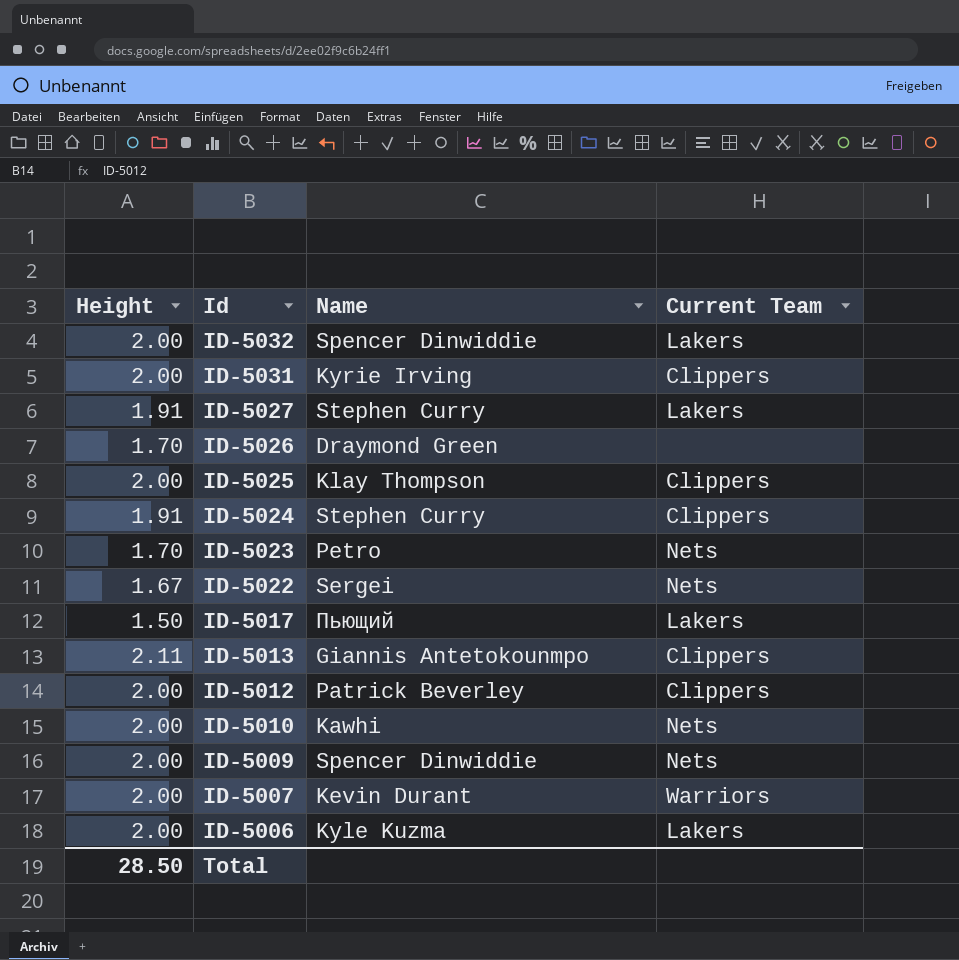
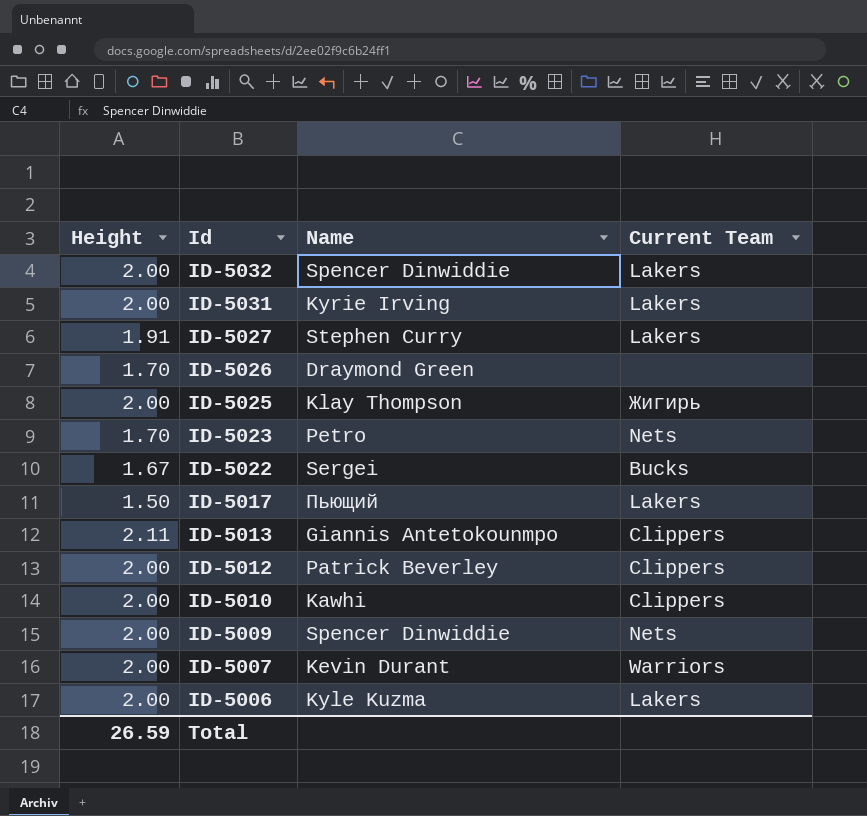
row ID-5024: 1.91 | Stephen Curry | Clippers -> none
ID-5031 | Current Team: Clippers -> Lakers
ID-5025 | Current Team: Clippers -> Жигирь
ID-5022 | Current Team: Nets -> Bucks
ID-5010 | Current Team: Nets -> Clippers
Total | Height: 28.50 -> 26.59

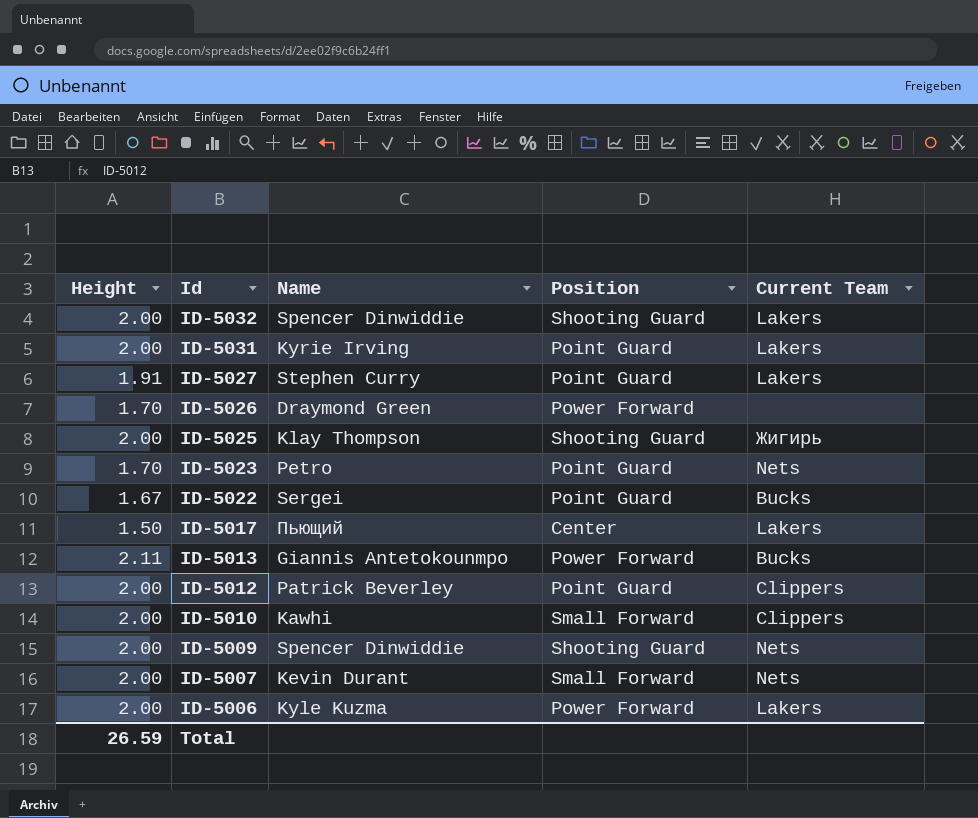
column Position | position: none -> 4
ID-5013 | Current Team: Clippers -> Bucks
ID-5007 | Current Team: Warriors -> Nets

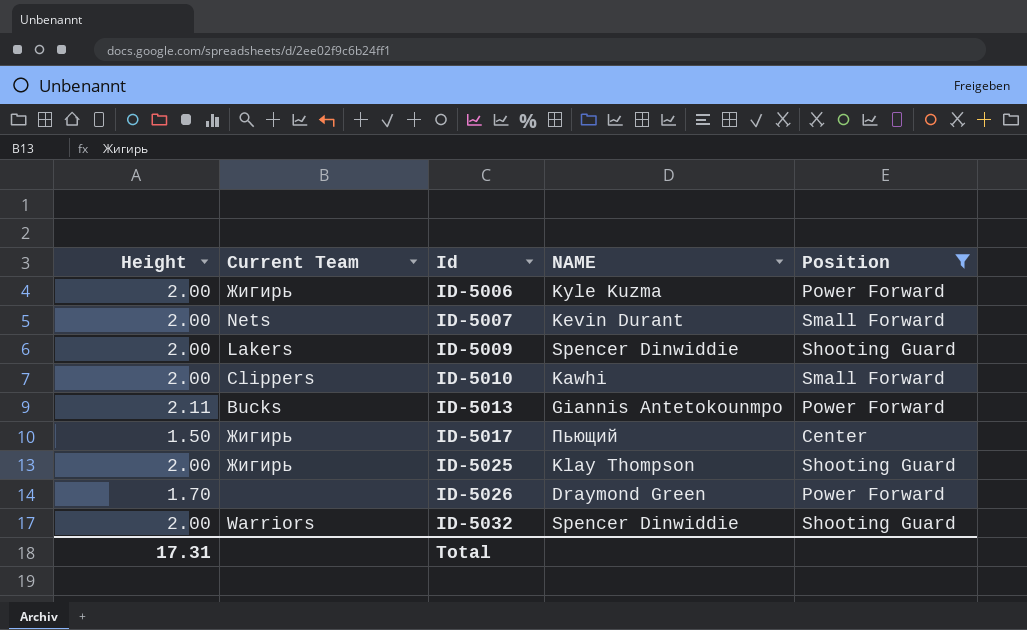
filter: none -> Position != Point Guard
row order: Id descending -> Id ascending
column Current Team | position: 5 -> 2
column name: Name -> NAME
ID-5006 | Current Team: Lakers -> Жигирь
ID-5009 | Current Team: Nets -> Lakers
ID-5017 | Current Team: Lakers -> Жигирь
ID-5032 | Current Team: Lakers -> Warriors
Total | Height: 26.59 -> 17.31

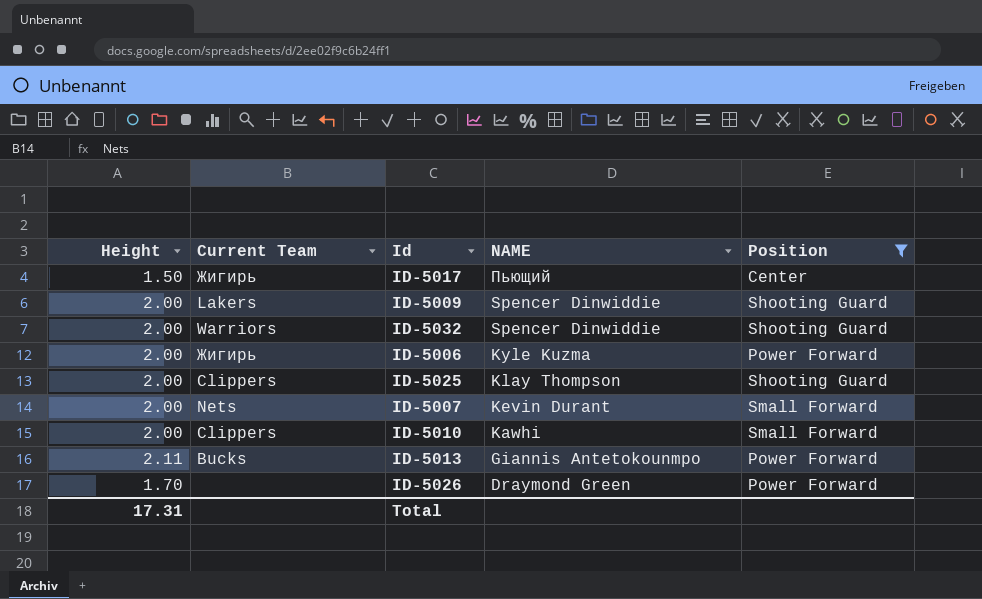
row order: Id ascending -> NAME descending
ID-5025 | Current Team: Жигирь -> Clippers

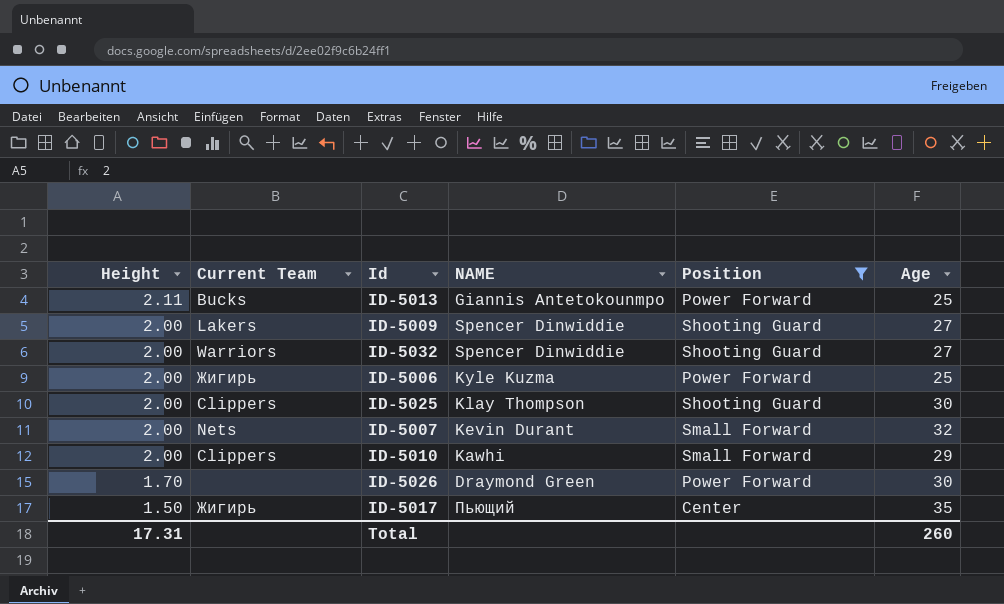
row order: NAME descending -> Height descending
column Age | position: none -> 6

